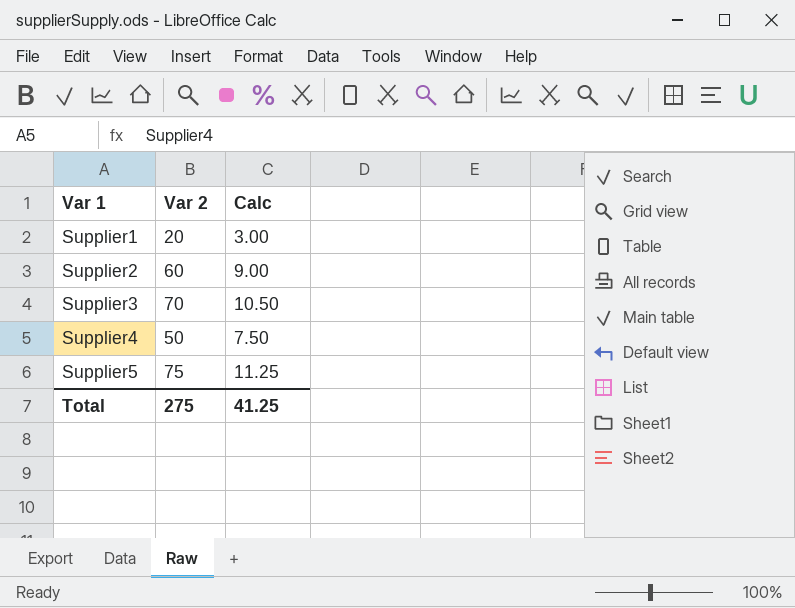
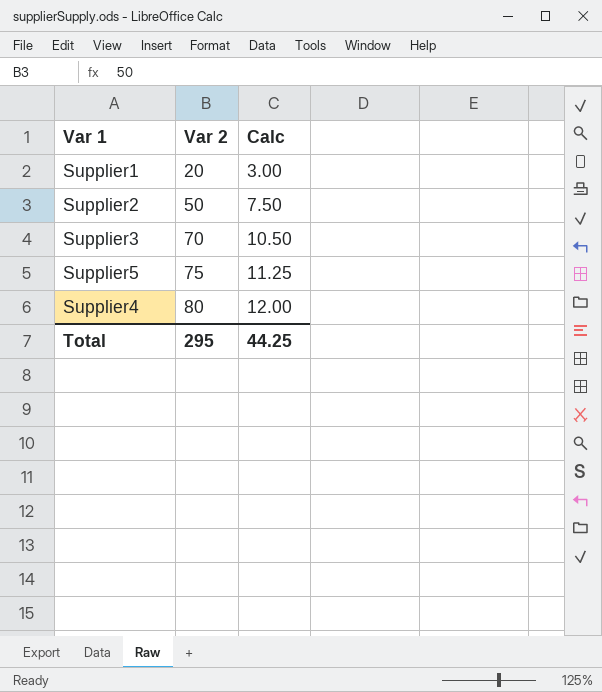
row order: Var 1 ascending -> Var 2 ascending
Supplier2 | Var 2: 60 -> 50
Supplier2 | Calc: 9.00 -> 7.50
Supplier4 | Var 2: 50 -> 80
Supplier4 | Calc: 7.50 -> 12.00
Total | Var 2: 275 -> 295
Total | Calc: 41.25 -> 44.25

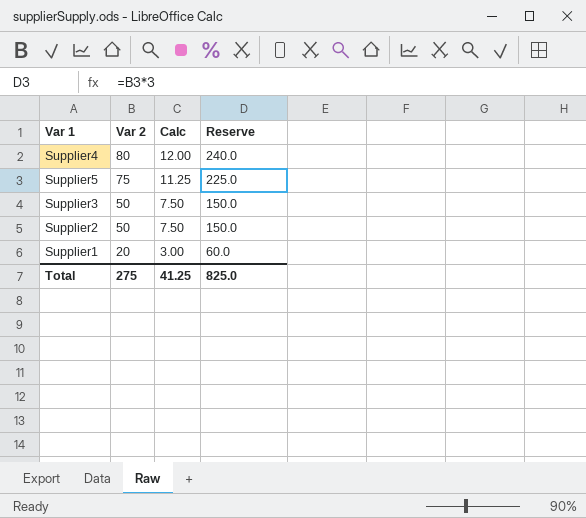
row order: Var 2 ascending -> Var 2 descending
column Reserve | formula: none -> [Var 2] * 3
Supplier3 | Var 2: 70 -> 50
Supplier3 | Calc: 10.50 -> 7.50
Total | Var 2: 295 -> 275
Total | Calc: 44.25 -> 41.25

